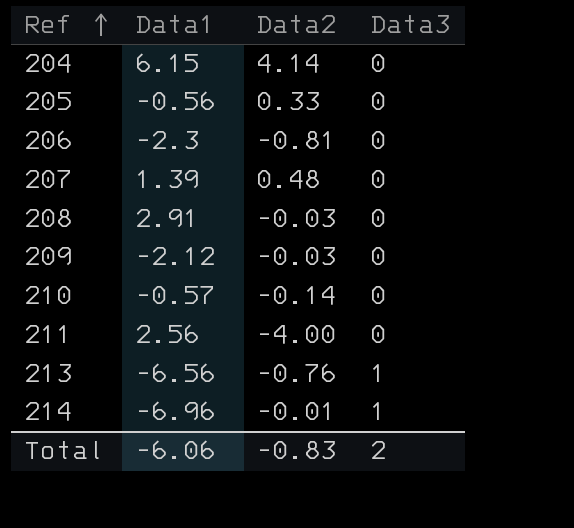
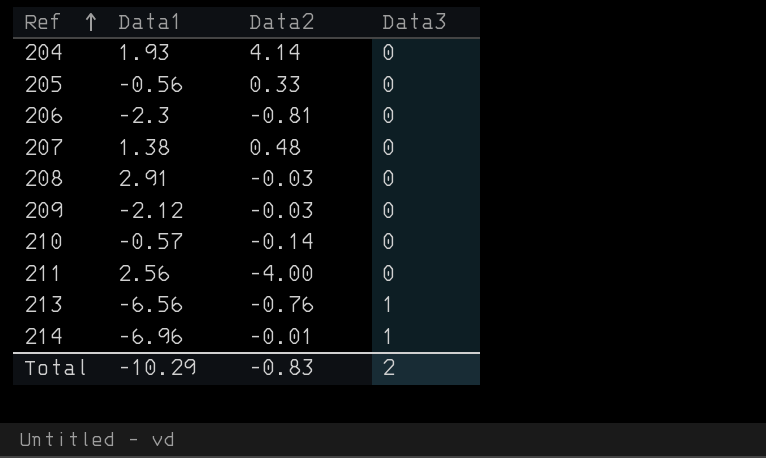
204 | Data1: 6.15 -> 1.93
207 | Data1: 1.39 -> 1.38
Total | Data1: -6.06 -> -10.29

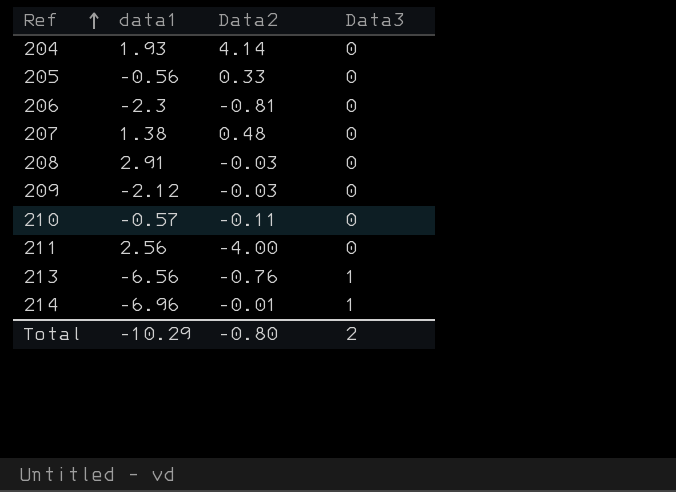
column name: Data1 -> data1
210 | Data2: -0.14 -> -0.11
Total | Data2: -0.83 -> -0.80

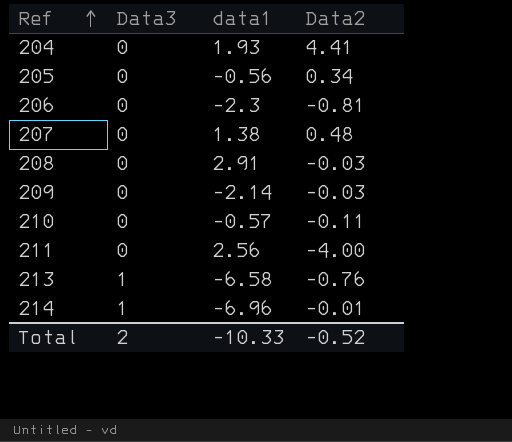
column Data3 | position: 4 -> 2
204 | Data2: 4.14 -> 4.41
205 | Data2: 0.33 -> 0.34
209 | data1: -2.12 -> -2.14
213 | data1: -6.56 -> -6.58
Total | data1: -10.29 -> -10.33
Total | Data2: -0.80 -> -0.52

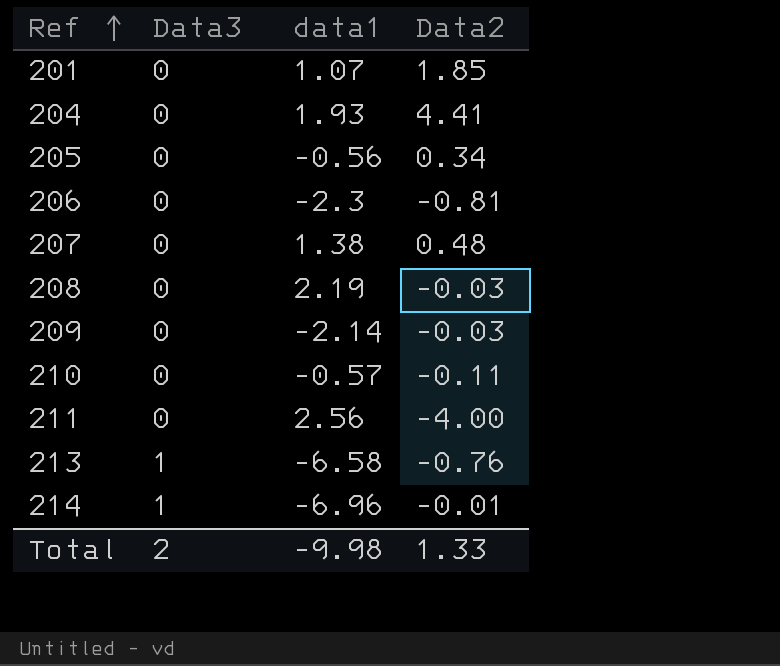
row 201: none -> 0 | 1.07 | 1.85
208 | data1: 2.91 -> 2.19
Total | data1: -10.33 -> -9.98
Total | Data2: -0.52 -> 1.33

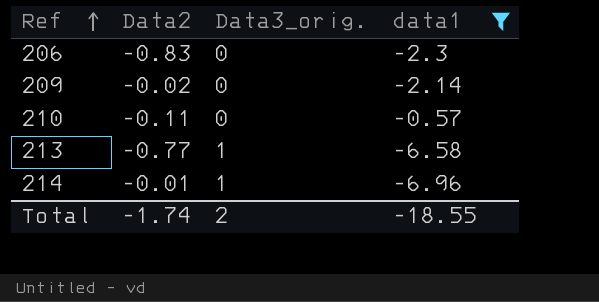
filter: none -> data1 <= -0.57
column Data2 | position: 4 -> 2
column name: Data3 -> Data3_orig.
206 | Data2: -0.81 -> -0.83
209 | Data2: -0.03 -> -0.02
213 | Data2: -0.76 -> -0.77
Total | Data2: 1.33 -> -1.74
Total | data1: -9.98 -> -18.55

